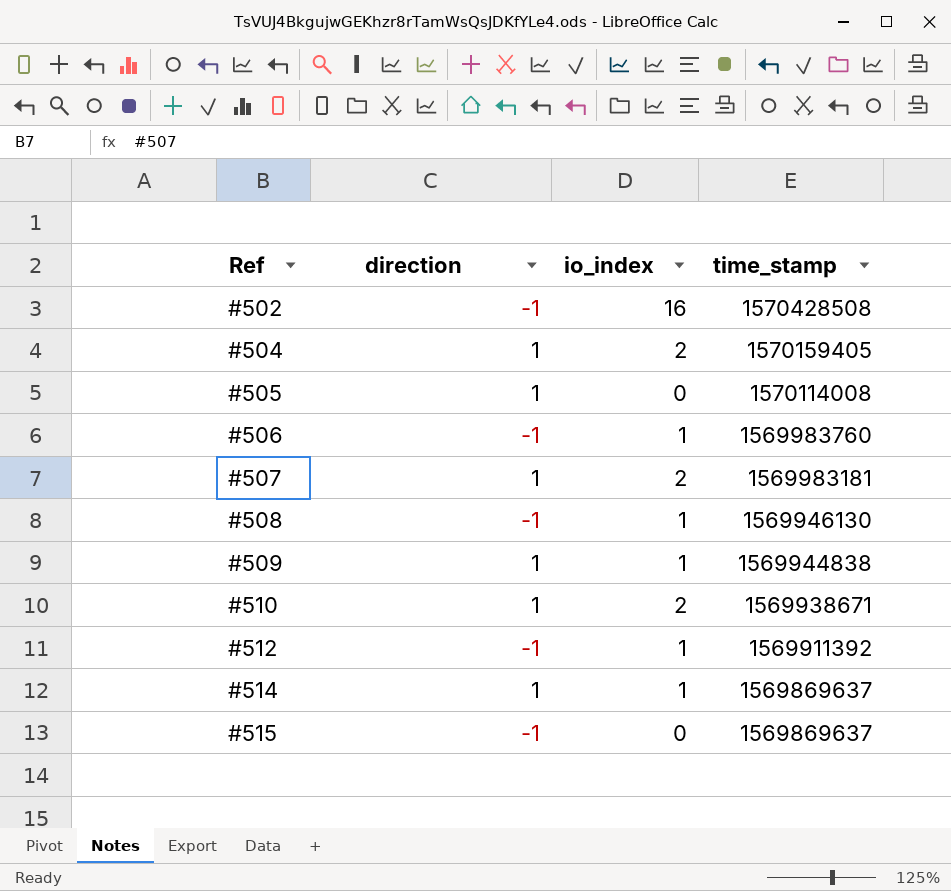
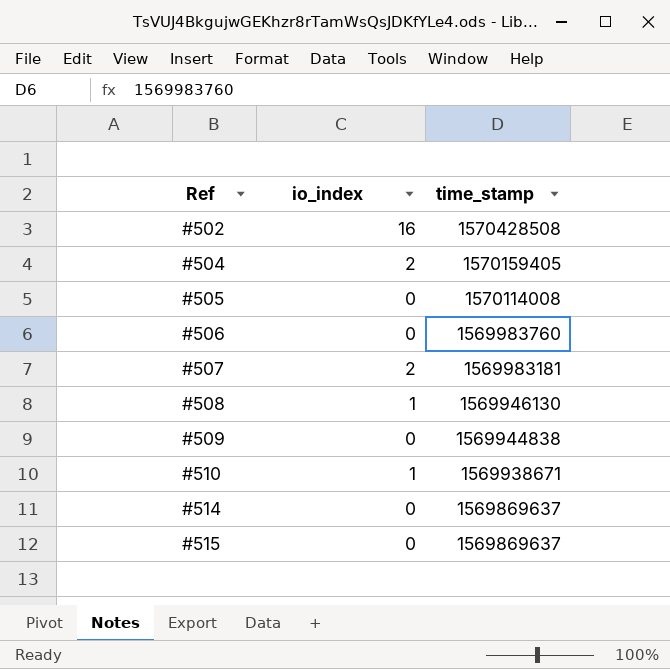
column direction | position: 2 -> none
row #512: -1 | 1 | 1569911392 -> none
#506 | io_index: 1 -> 0
#509 | io_index: 1 -> 0
#510 | io_index: 2 -> 1
#514 | io_index: 1 -> 0

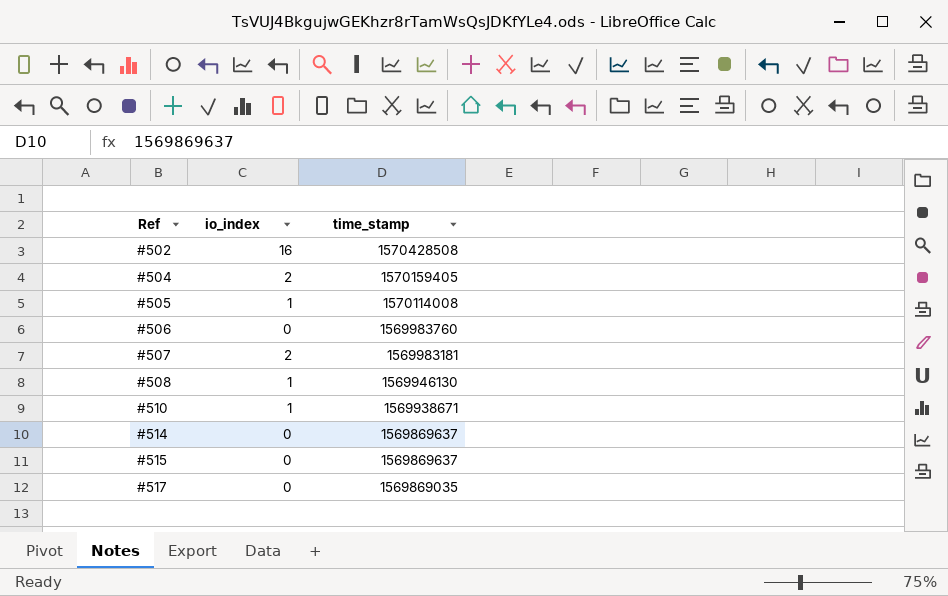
row #509: 0 | 1569944838 -> none
#505 | io_index: 0 -> 1
row #517: none -> 0 | 1569869035

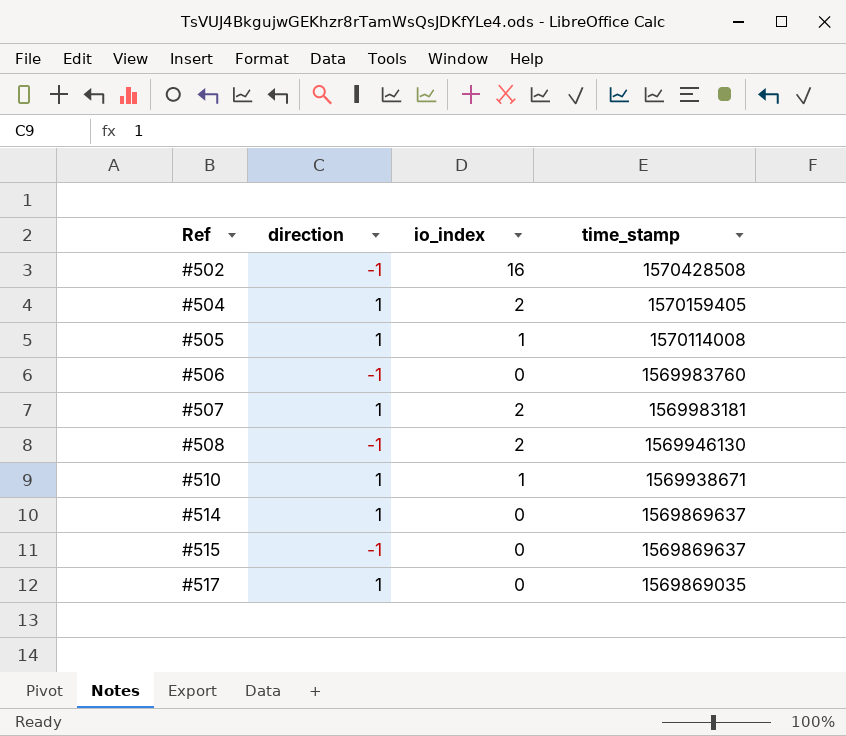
column direction | position: none -> 2
#508 | io_index: 1 -> 2

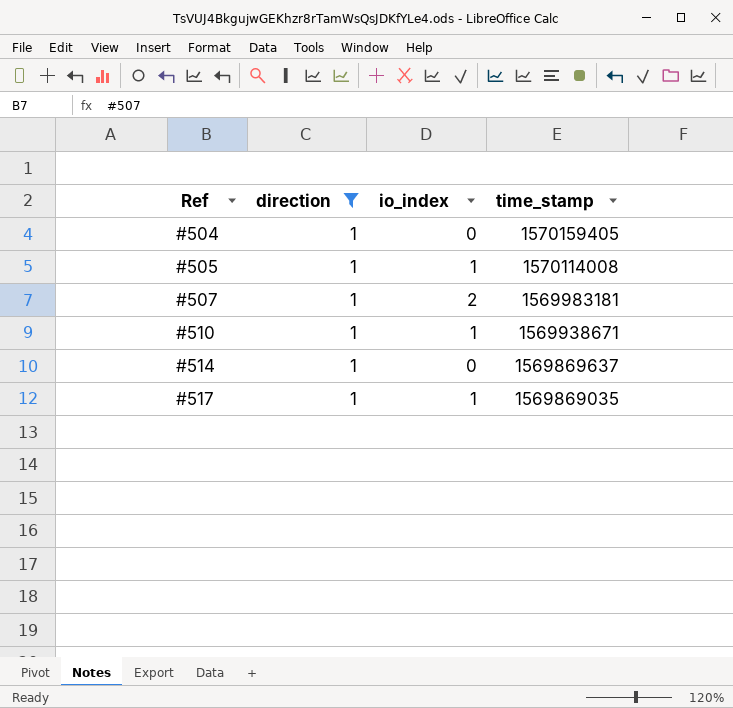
filter: none -> direction = 1
#504 | io_index: 2 -> 0
#517 | io_index: 0 -> 1

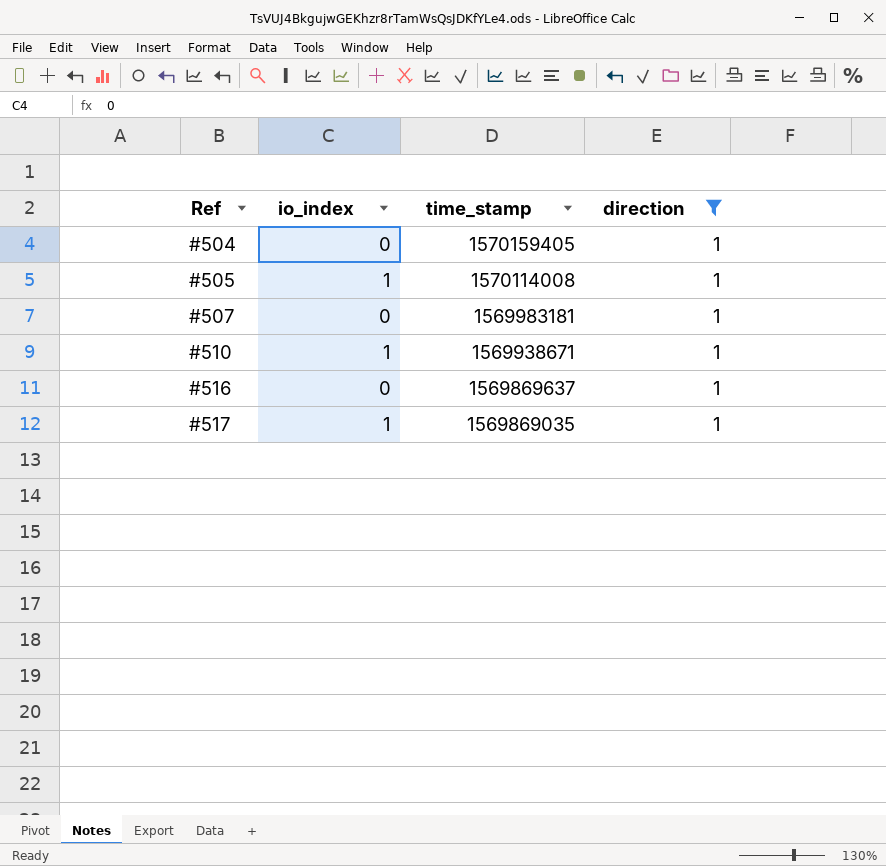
column direction | position: 2 -> 4
row #514: 1 | 0 | 1569869637 -> none
#507 | io_index: 2 -> 0
row #516: none -> 0 | 1569869637 | 1

